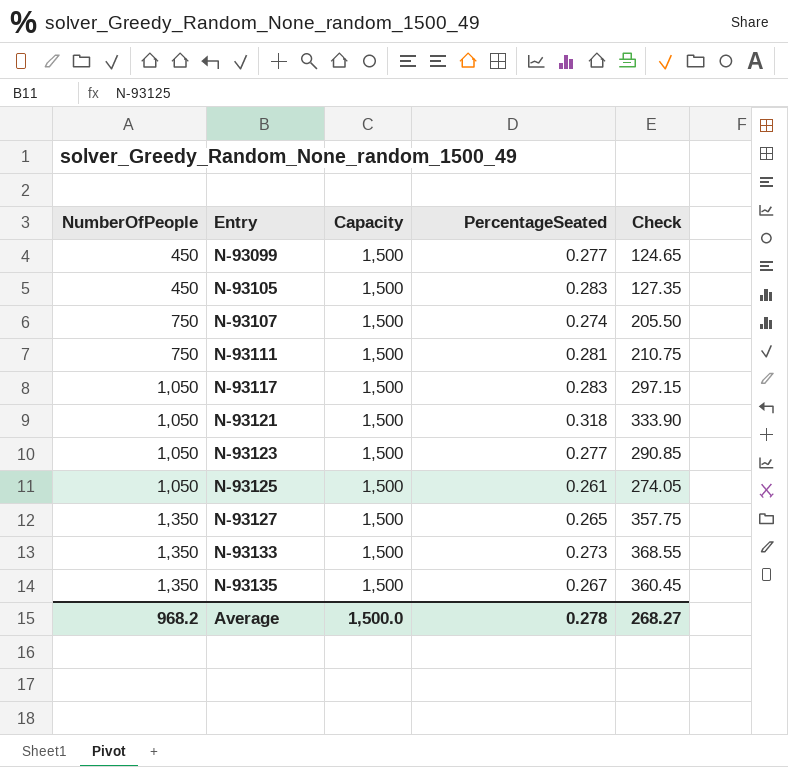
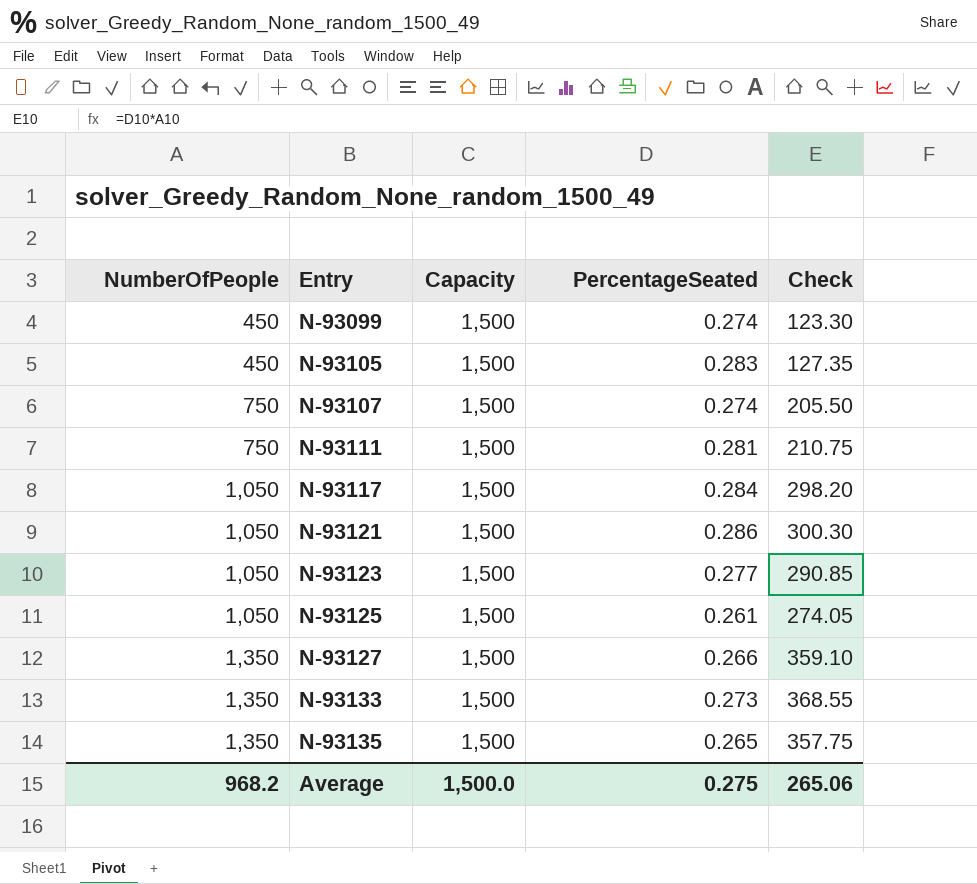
N-93099 | PercentageSeated: 0.277 -> 0.274
N-93099 | Check: 124.65 -> 123.30
N-93117 | PercentageSeated: 0.283 -> 0.284
N-93117 | Check: 297.15 -> 298.20
N-93121 | PercentageSeated: 0.318 -> 0.286
N-93121 | Check: 333.90 -> 300.30
N-93127 | PercentageSeated: 0.265 -> 0.266
N-93127 | Check: 357.75 -> 359.10
N-93135 | PercentageSeated: 0.267 -> 0.265
N-93135 | Check: 360.45 -> 357.75
Average | PercentageSeated: 0.278 -> 0.275
Average | Check: 268.27 -> 265.06

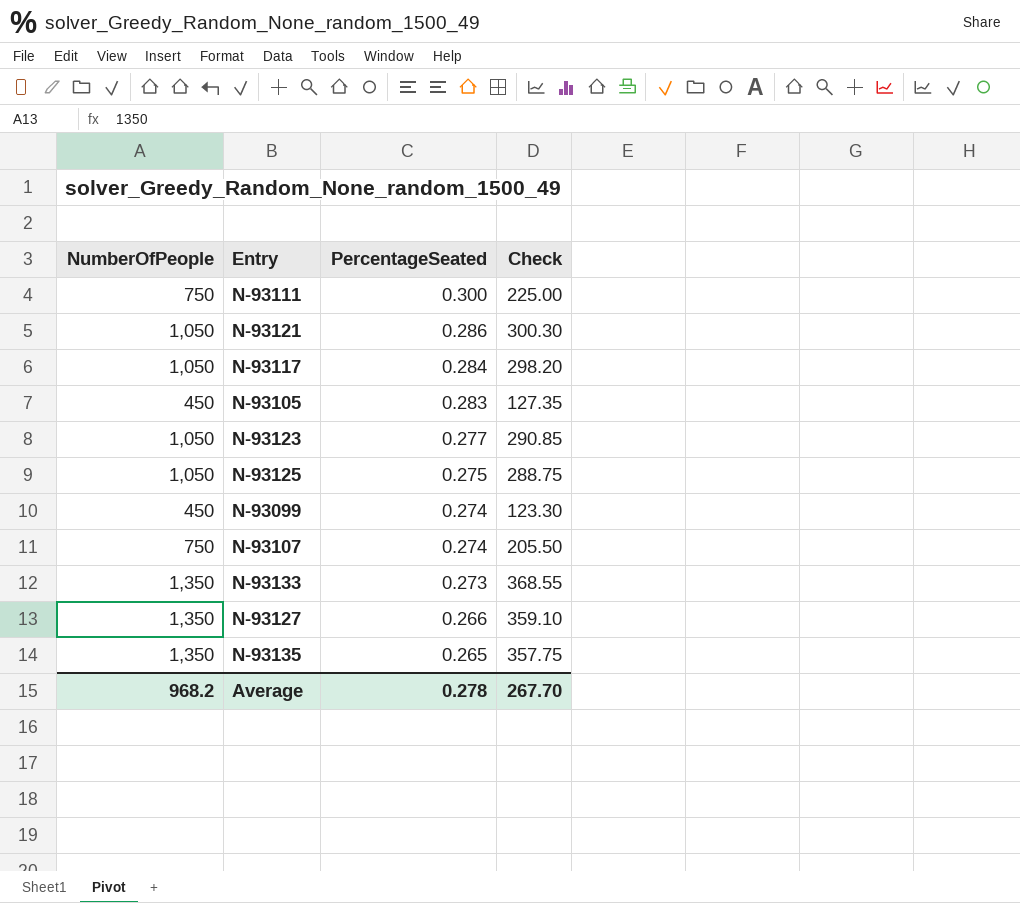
row order: NumberOfPeople ascending -> PercentageSeated descending
column Capacity | position: 3 -> none
N-93111 | PercentageSeated: 0.281 -> 0.300
N-93111 | Check: 210.75 -> 225.00
N-93125 | PercentageSeated: 0.261 -> 0.275
N-93125 | Check: 274.05 -> 288.75
Average | PercentageSeated: 0.275 -> 0.278
Average | Check: 265.06 -> 267.70

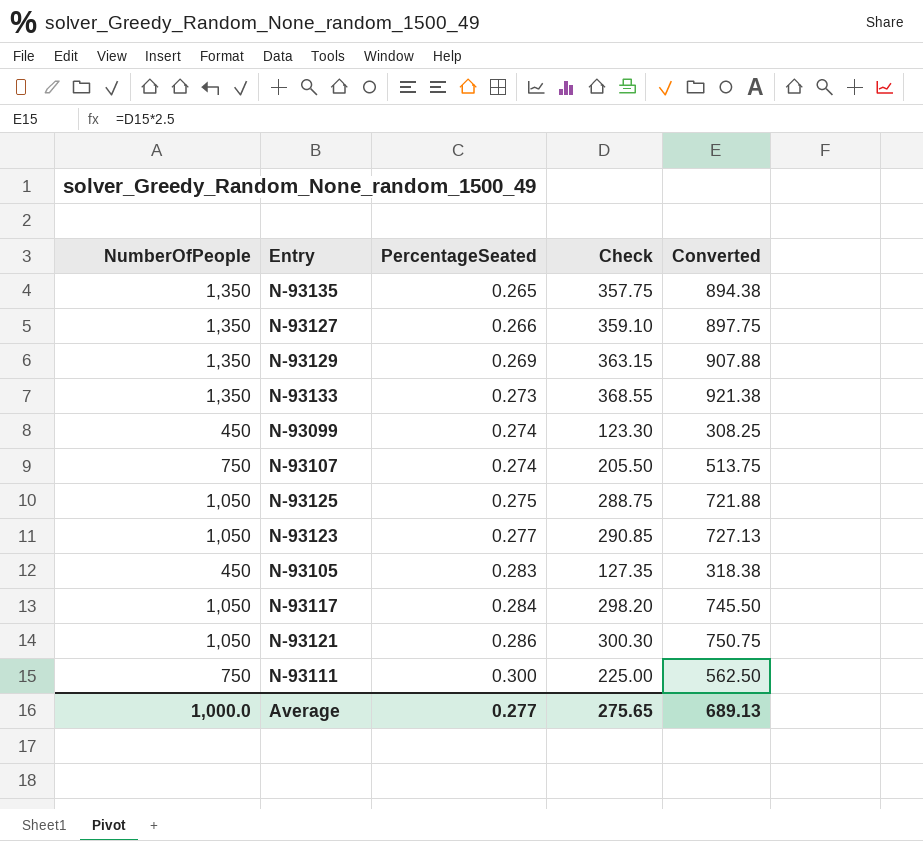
row order: PercentageSeated descending -> PercentageSeated ascending
column Converted | formula: none -> [Check] * 2.5
row N-93129: none -> 1,350 | 0.269 | 363.15 | 907.88
Average | NumberOfPeople: 968.2 -> 1,000.0
Average | PercentageSeated: 0.278 -> 0.277
Average | Check: 267.70 -> 275.65

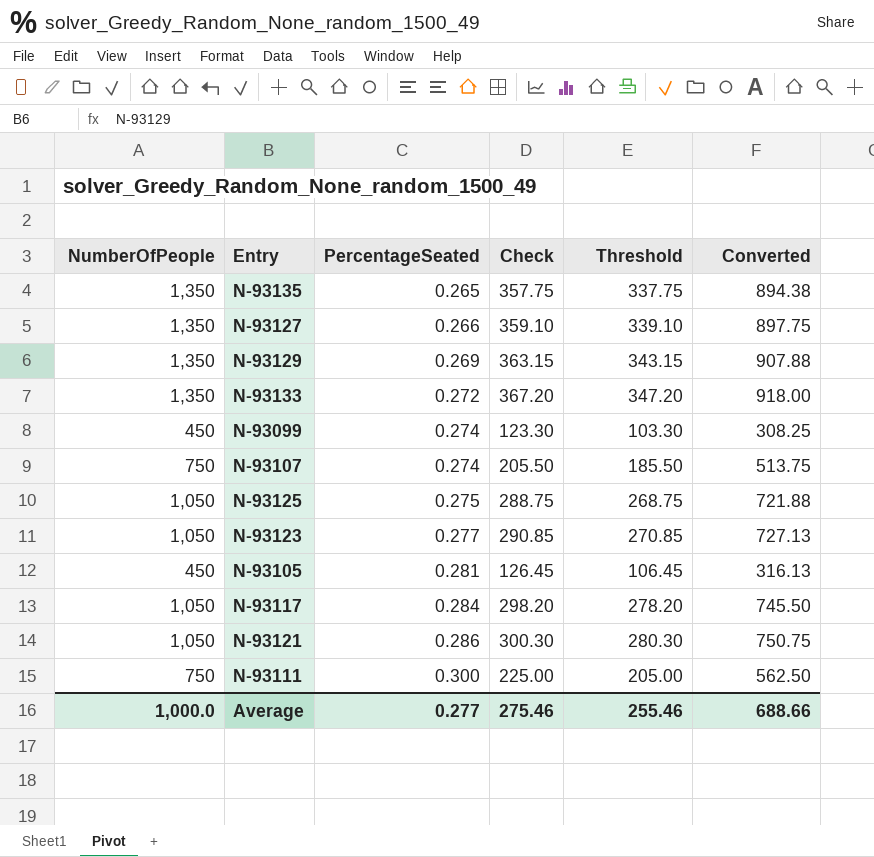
column Threshold | formula: none -> [Check] - 20
N-93133 | PercentageSeated: 0.273 -> 0.272
N-93133 | Check: 368.55 -> 367.20
N-93133 | Converted: 921.38 -> 918.00
N-93105 | PercentageSeated: 0.283 -> 0.281
N-93105 | Check: 127.35 -> 126.45
N-93105 | Converted: 318.38 -> 316.13
Average | Check: 275.65 -> 275.46
Average | Converted: 689.13 -> 688.66

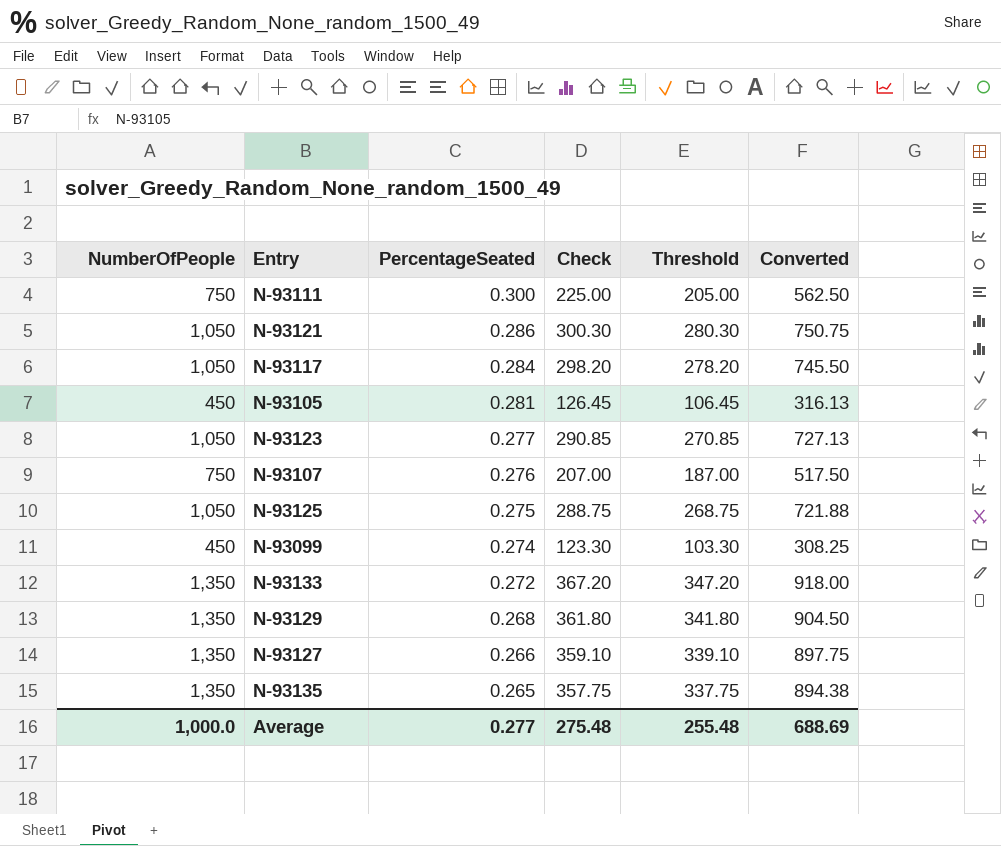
row order: PercentageSeated ascending -> PercentageSeated descending
N-93107 | PercentageSeated: 0.274 -> 0.276
N-93107 | Check: 205.50 -> 207.00
N-93107 | Threshold: 185.50 -> 187.00
N-93107 | Converted: 513.75 -> 517.50
N-93129 | PercentageSeated: 0.269 -> 0.268
N-93129 | Check: 363.15 -> 361.80
N-93129 | Threshold: 343.15 -> 341.80
N-93129 | Converted: 907.88 -> 904.50
Average | Check: 275.46 -> 275.48
Average | Threshold: 255.46 -> 255.48
Average | Converted: 688.66 -> 688.69

